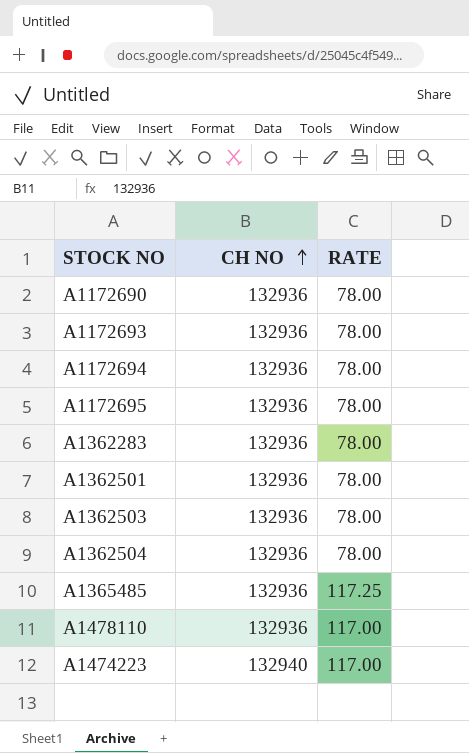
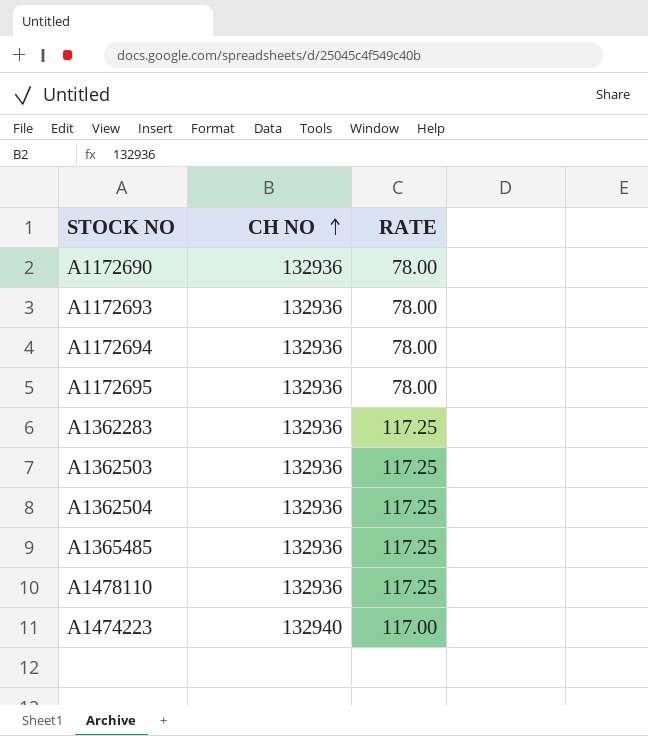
row A1362501: 132936 | 78.00 -> none
A1362283 | RATE: 78.00 -> 117.25
A1362503 | RATE: 78.00 -> 117.25
A1362504 | RATE: 78.00 -> 117.25
A1478110 | RATE: 117.00 -> 117.25

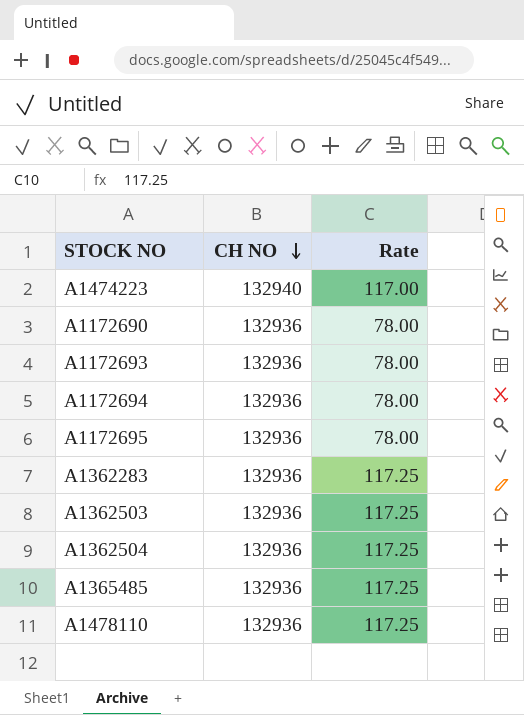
row order: CH NO ascending -> CH NO descending
column name: RATE -> Rate

